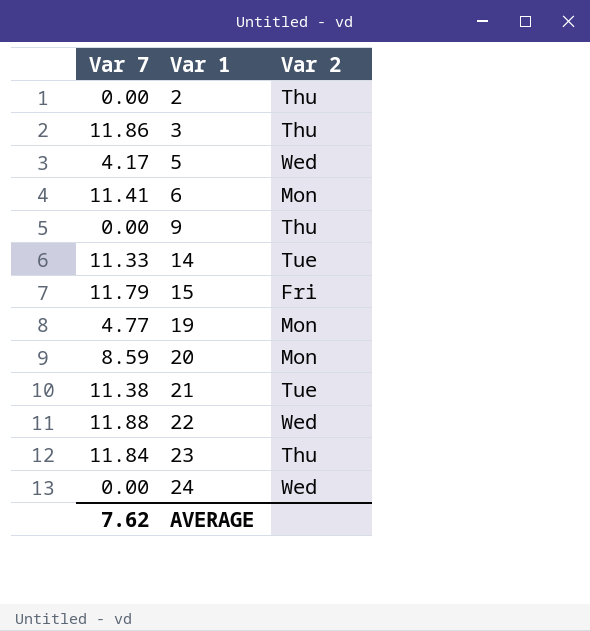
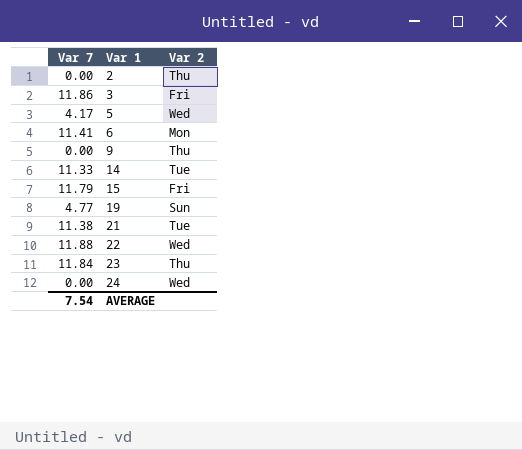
row 20: 8.59 | Mon -> none
3 | Var 2: Thu -> Fri
19 | Var 2: Mon -> Sun
AVERAGE | Var 7: 7.62 -> 7.54

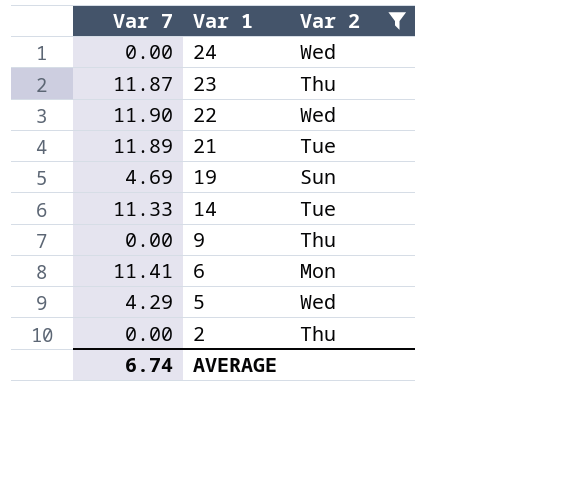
filter: none -> Var 2 != Fri
row order: Var 1 ascending -> Var 1 descending
23 | Var 7: 11.84 -> 11.87
22 | Var 7: 11.88 -> 11.90
21 | Var 7: 11.38 -> 11.89
19 | Var 7: 4.77 -> 4.69
5 | Var 7: 4.17 -> 4.29
AVERAGE | Var 7: 7.54 -> 6.74

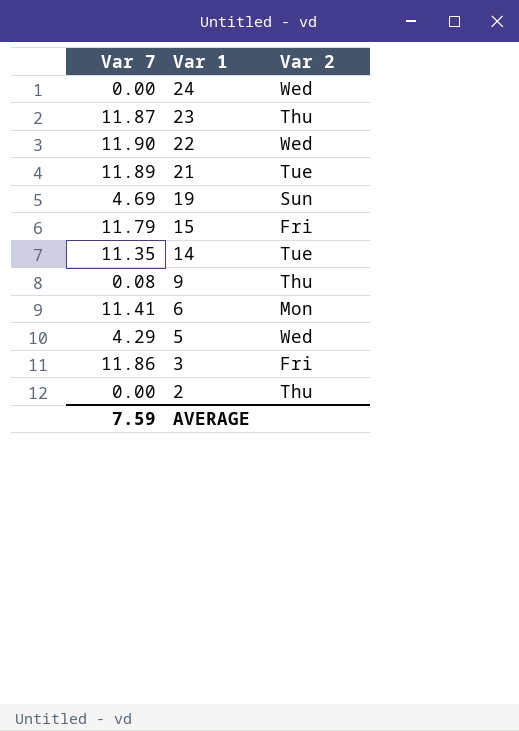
filter: Var 2 != Fri -> none
14 | Var 7: 11.33 -> 11.35
9 | Var 7: 0.00 -> 0.08
AVERAGE | Var 7: 6.74 -> 7.59

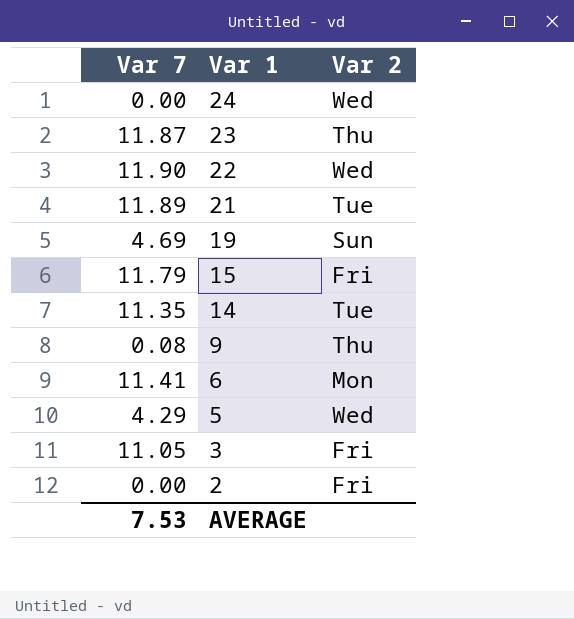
3 | Var 7: 11.86 -> 11.05
2 | Var 2: Thu -> Fri
AVERAGE | Var 7: 7.59 -> 7.53

